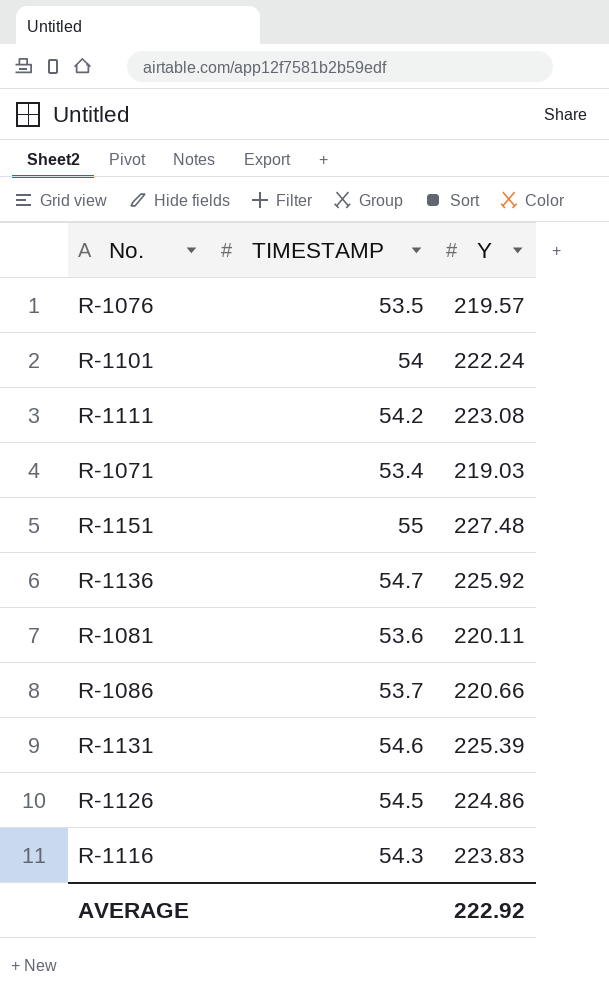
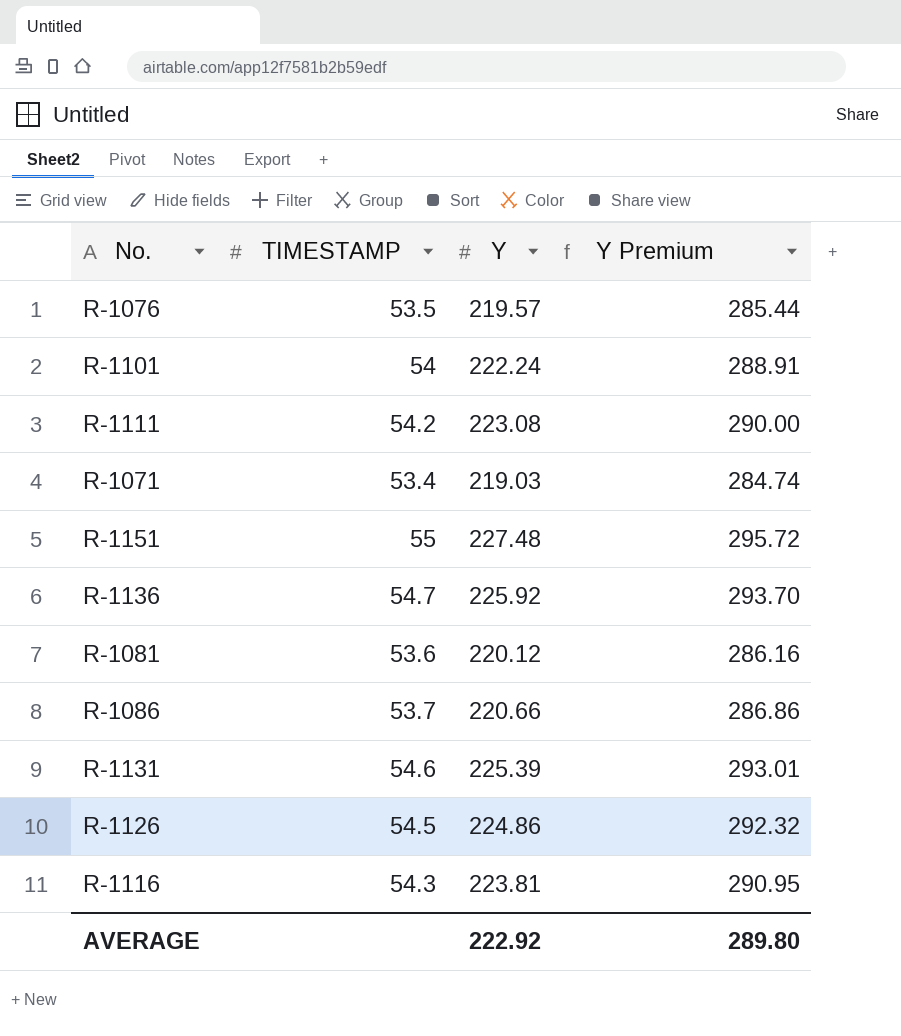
column Y Premium | formula: none -> [Y] * 1.3
R-1081 | Y: 220.11 -> 220.12
R-1116 | Y: 223.83 -> 223.81

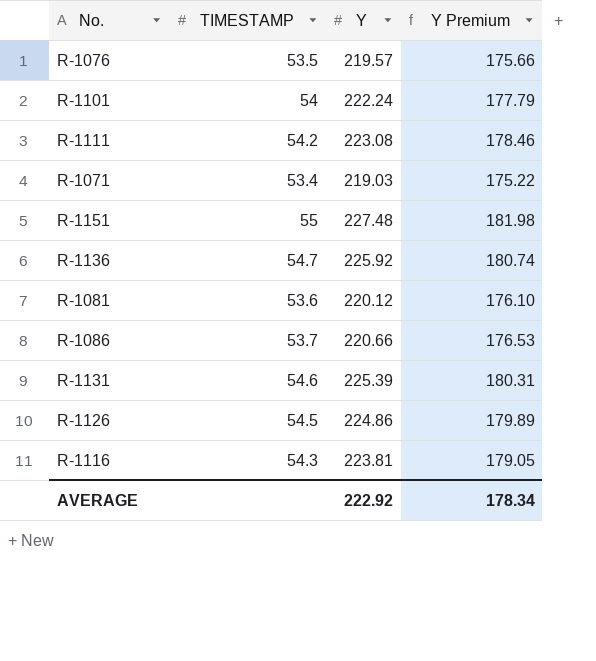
column Y Premium | formula: [Y] * 1.3 -> [Y] * 0.8
AVERAGE | Y Premium: 289.80 -> 178.34

